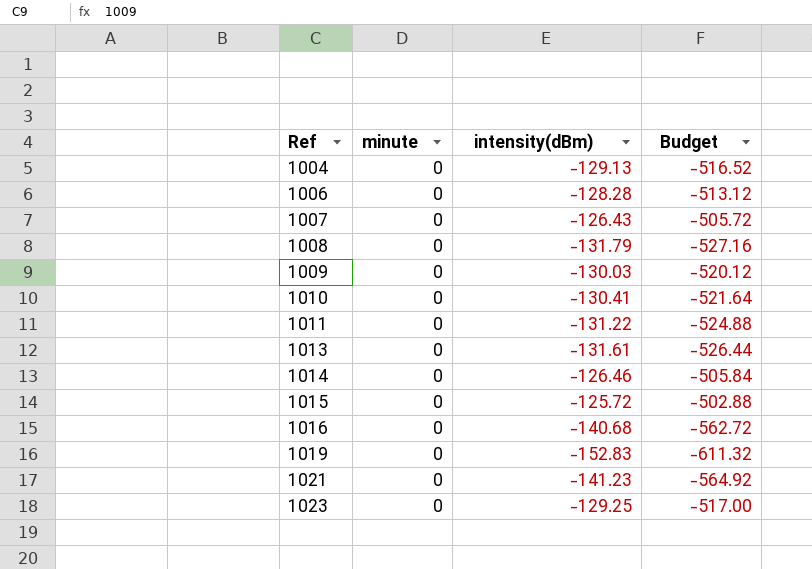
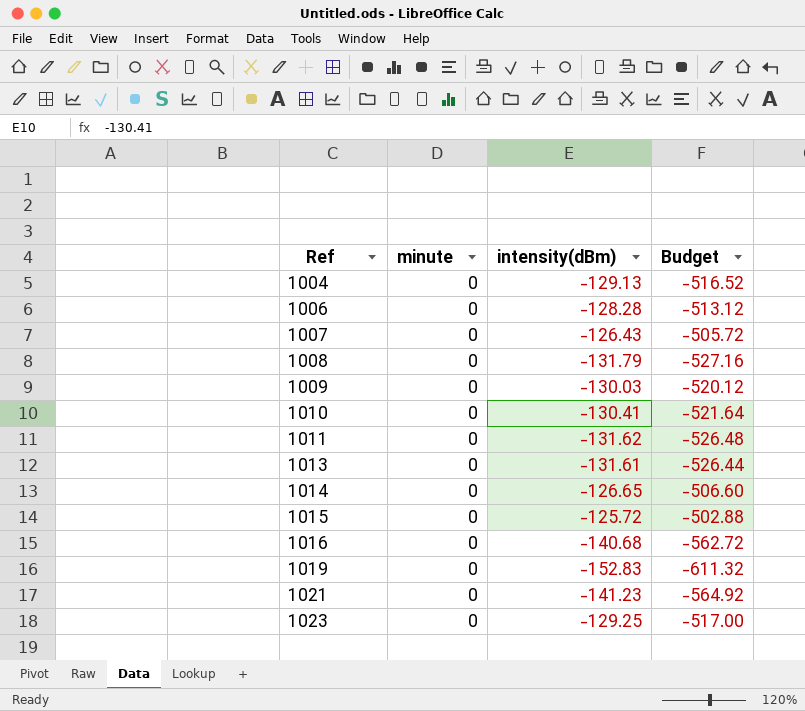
1011 | intensity(dBm): -131.22 -> -131.62
1011 | Budget: -524.88 -> -526.48
1014 | intensity(dBm): -126.46 -> -126.65
1014 | Budget: -505.84 -> -506.60

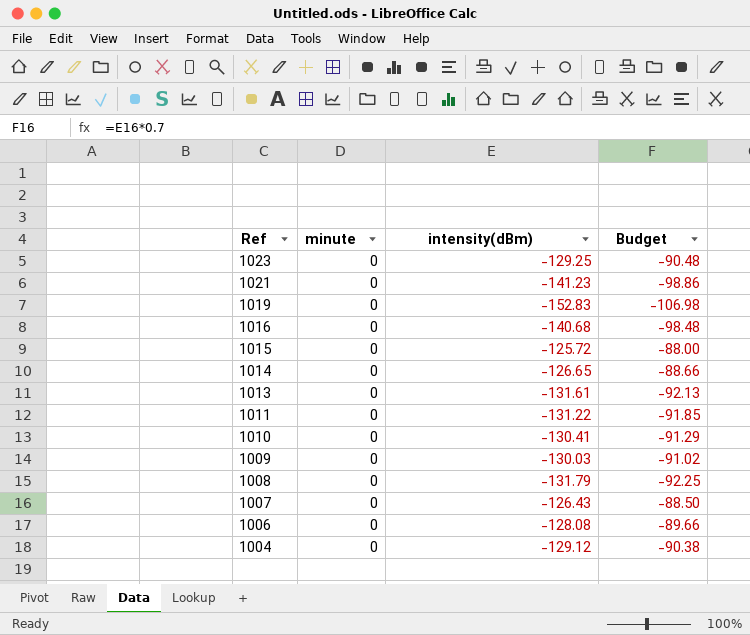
row order: Ref ascending -> Ref descending
column Budget | formula: [intensity(dBm)] * 4 -> [intensity(dBm)] * 0.7
1011 | intensity(dBm): -131.62 -> -131.22
1006 | intensity(dBm): -128.28 -> -128.08
1004 | intensity(dBm): -129.13 -> -129.12

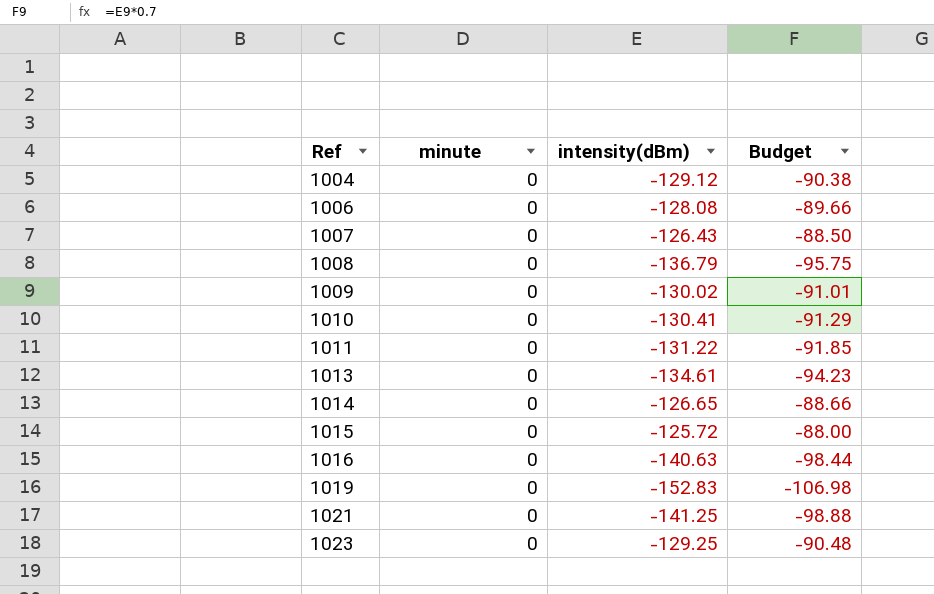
row order: Ref descending -> Ref ascending
1008 | intensity(dBm): -131.79 -> -136.79
1008 | Budget: -92.25 -> -95.75
1009 | intensity(dBm): -130.03 -> -130.02
1009 | Budget: -91.02 -> -91.01
1013 | intensity(dBm): -131.61 -> -134.61
1013 | Budget: -92.13 -> -94.23
1016 | intensity(dBm): -140.68 -> -140.63
1016 | Budget: -98.48 -> -98.44
1021 | intensity(dBm): -141.23 -> -141.25
1021 | Budget: -98.86 -> -98.88

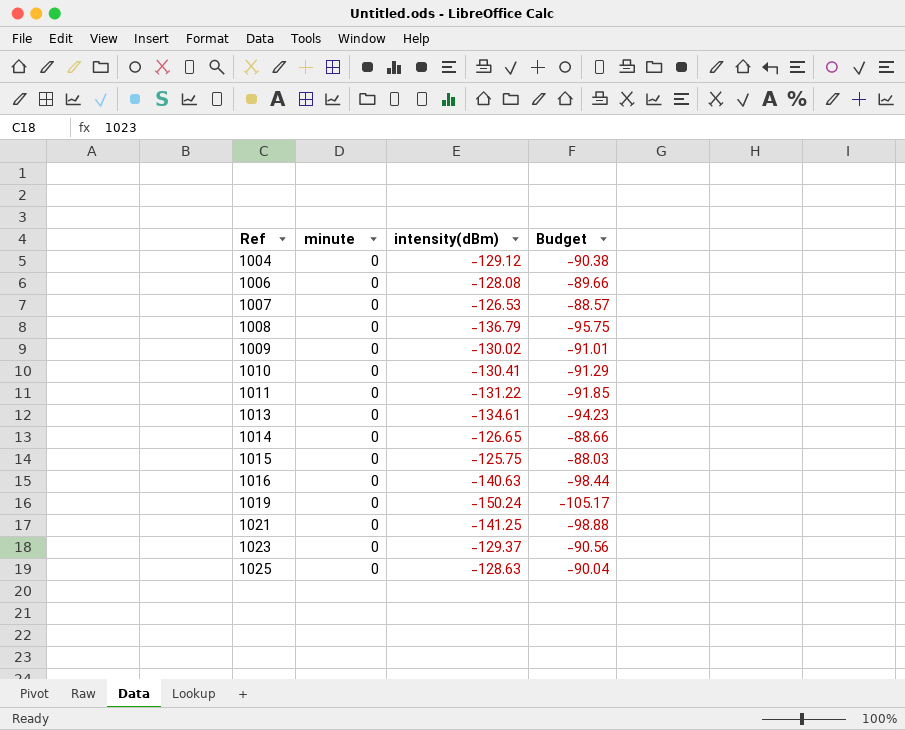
1007 | intensity(dBm): -126.43 -> -126.53
1007 | Budget: -88.50 -> -88.57
1015 | intensity(dBm): -125.72 -> -125.75
1015 | Budget: -88.00 -> -88.03
1019 | intensity(dBm): -152.83 -> -150.24
1019 | Budget: -106.98 -> -105.17
1023 | intensity(dBm): -129.25 -> -129.37
1023 | Budget: -90.48 -> -90.56
row 1025: none -> 0 | -128.63 | -90.04

